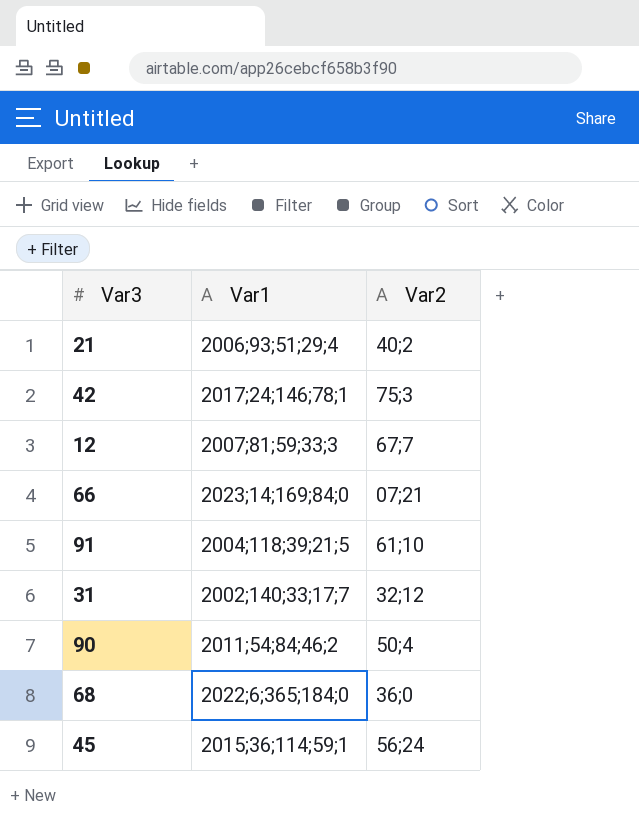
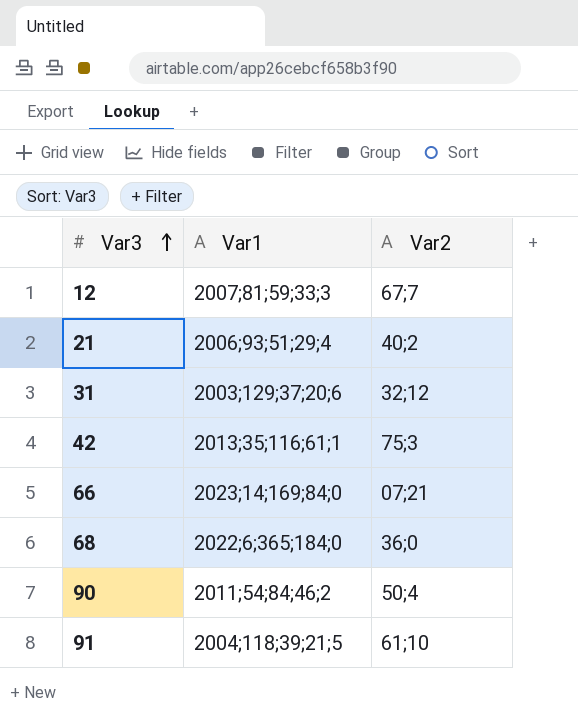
row order: none -> Var3 ascending
row 45: 2015;36;114;59;1 | 56;24 -> none
31 | Var1: 2002;140;33;17;7 -> 2003;129;37;20;6
42 | Var1: 2017;24;146;78;1 -> 2013;35;116;61;1

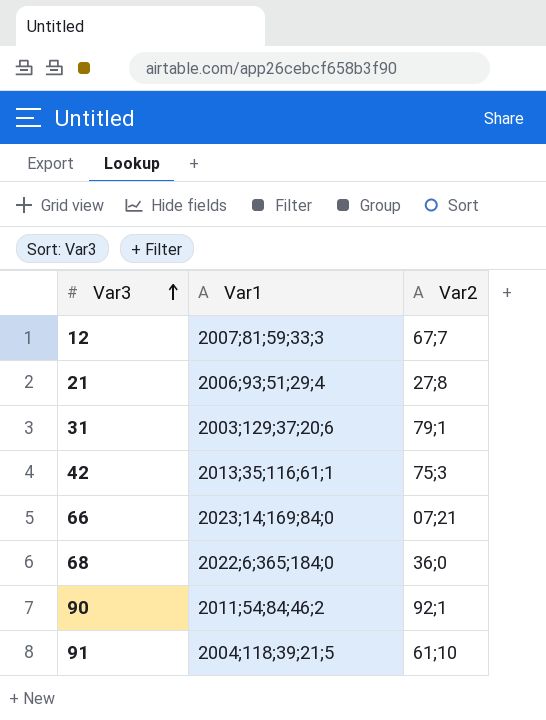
21 | Var2: 40;2 -> 27;8
31 | Var2: 32;12 -> 79;1
90 | Var2: 50;4 -> 92;1

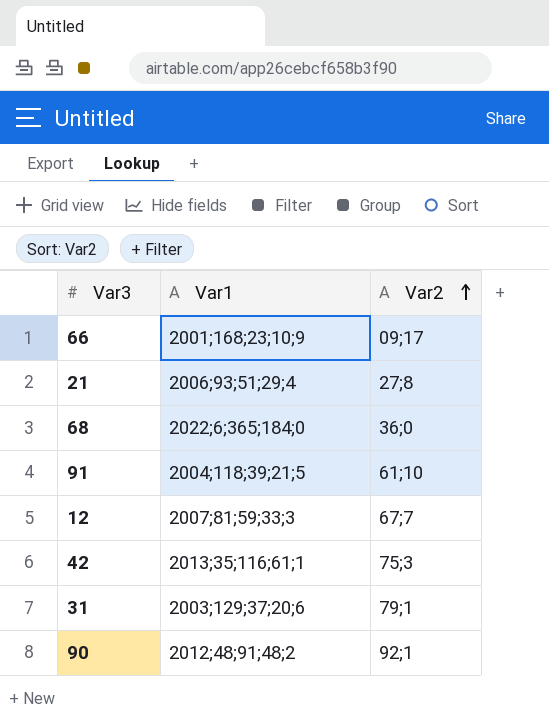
row order: Var3 ascending -> Var2 ascending
66 | Var1: 2023;14;169;84;0 -> 2001;168;23;10;9
66 | Var2: 07;21 -> 09;17
90 | Var1: 2011;54;84;46;2 -> 2012;48;91;48;2

